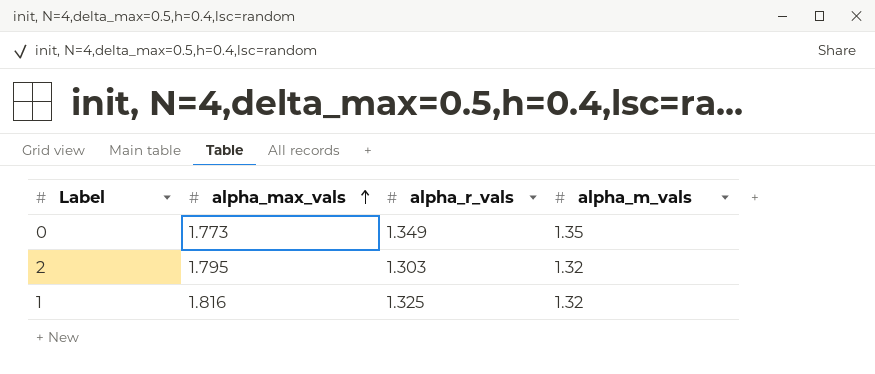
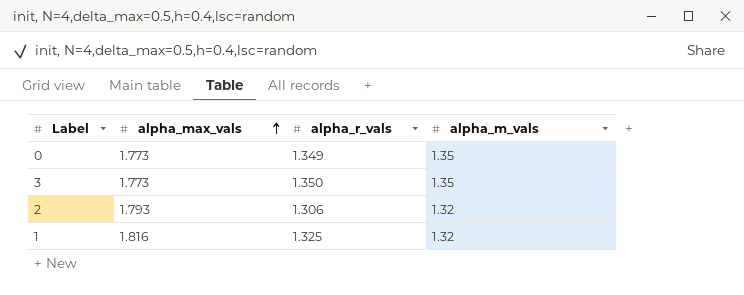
row 3: none -> 1.773 | 1.350 | 1.35
2 | alpha_max_vals: 1.795 -> 1.793
2 | alpha_r_vals: 1.303 -> 1.306

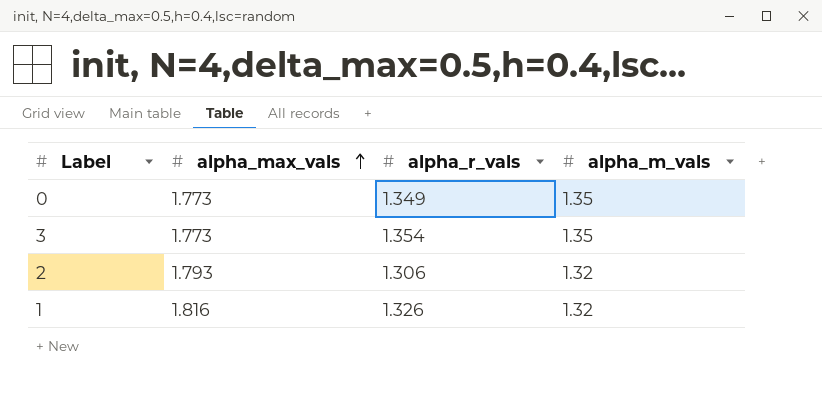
3 | alpha_r_vals: 1.350 -> 1.354
1 | alpha_r_vals: 1.325 -> 1.326

